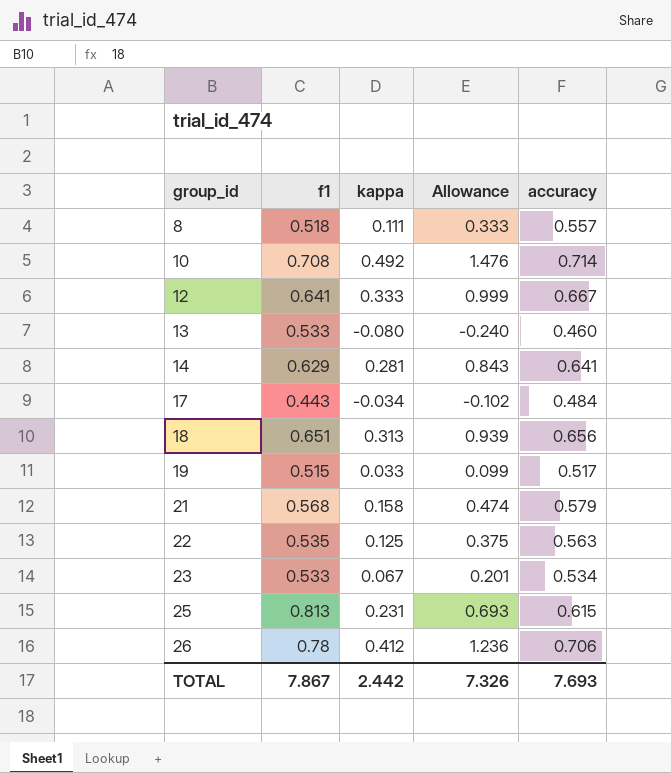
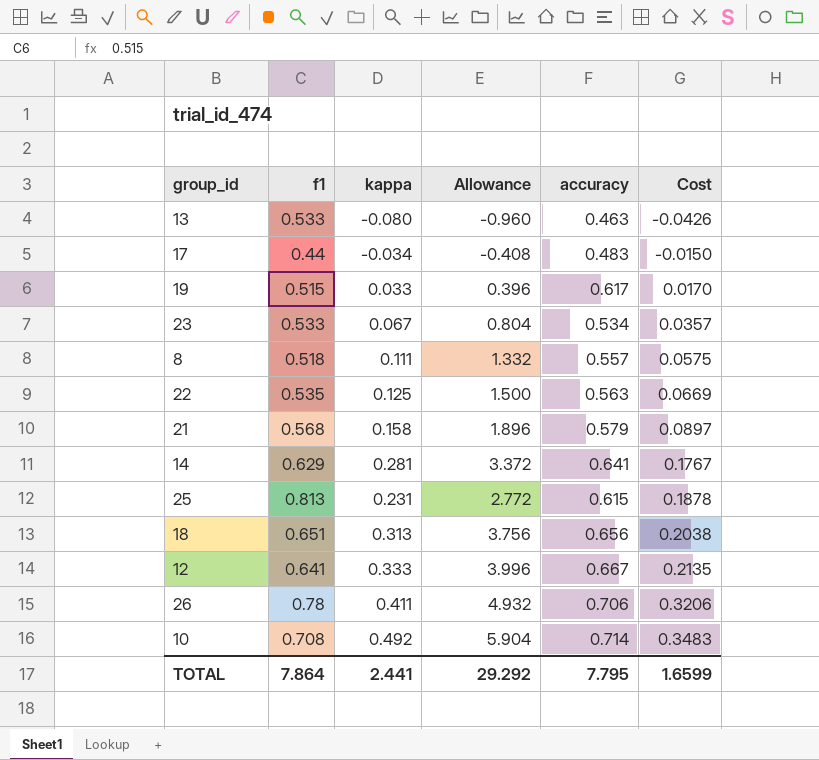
row order: group_id ascending -> Cost ascending
column Allowance | formula: [kappa] * 3 -> [kappa] * 12
column Cost | formula: none -> [f1] * [kappa]
13 | accuracy: 0.460 -> 0.463
17 | f1: 0.443 -> 0.44
17 | accuracy: 0.484 -> 0.483
19 | accuracy: 0.517 -> 0.617
26 | kappa: 0.412 -> 0.411
TOTAL | f1: 7.867 -> 7.864
TOTAL | kappa: 2.442 -> 2.441
TOTAL | Allowance: 7.326 -> 29.292
TOTAL | accuracy: 7.693 -> 7.795

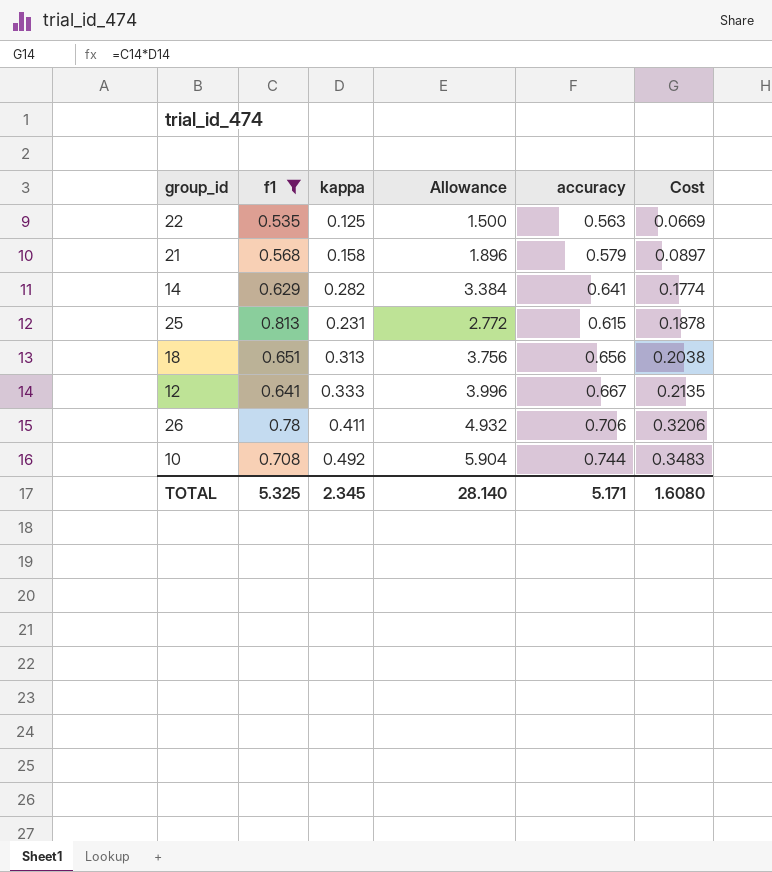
filter: none -> f1 >= 0.535
14 | kappa: 0.281 -> 0.282
14 | Allowance: 3.372 -> 3.384
14 | Cost: 0.1767 -> 0.1774
10 | accuracy: 0.714 -> 0.744
TOTAL | f1: 7.864 -> 5.325
TOTAL | kappa: 2.441 -> 2.345
TOTAL | Allowance: 29.292 -> 28.140
TOTAL | accuracy: 7.795 -> 5.171
TOTAL | Cost: 1.6599 -> 1.6080

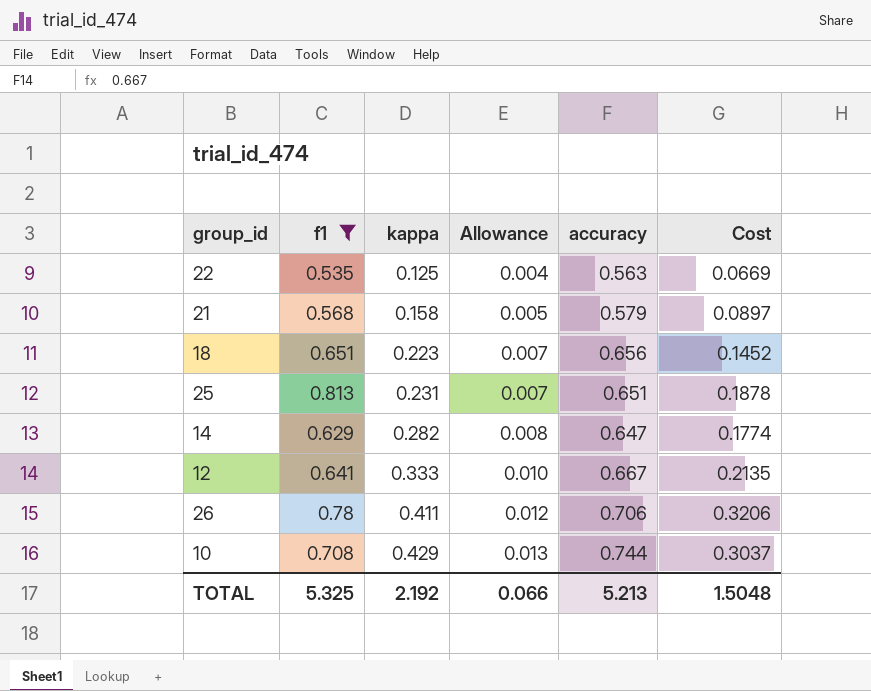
row order: Cost ascending -> kappa ascending
column Allowance | formula: [kappa] * 12 -> [kappa] * 0.03
18 | kappa: 0.313 -> 0.223
18 | Cost: 0.2038 -> 0.1452
25 | accuracy: 0.615 -> 0.651
14 | accuracy: 0.641 -> 0.647
10 | kappa: 0.492 -> 0.429
10 | Cost: 0.3483 -> 0.3037
TOTAL | kappa: 2.345 -> 2.192
TOTAL | Allowance: 28.140 -> 0.066
TOTAL | accuracy: 5.171 -> 5.213
TOTAL | Cost: 1.6080 -> 1.5048

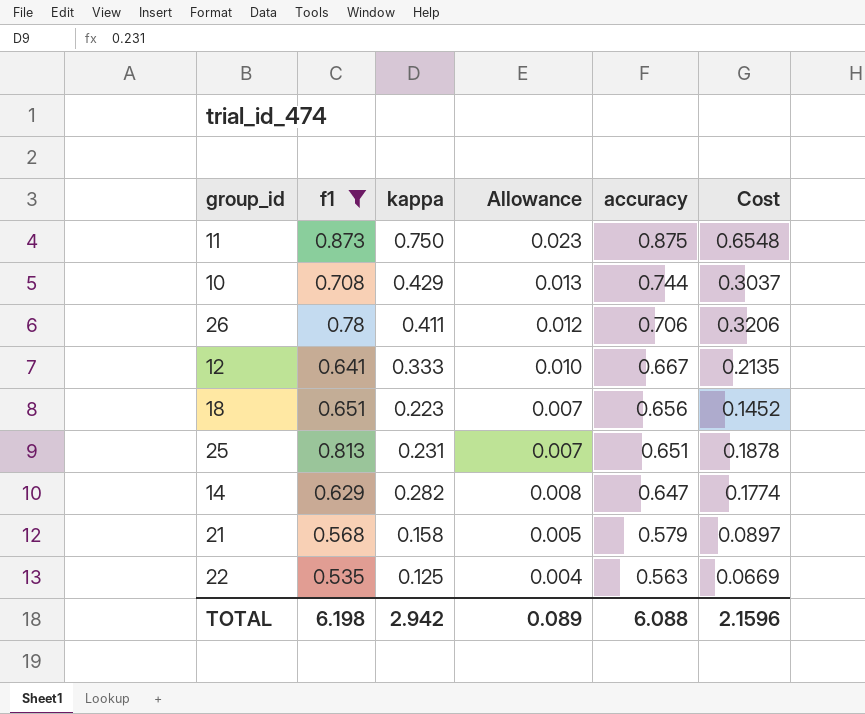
row order: kappa ascending -> accuracy descending
row 11: none -> 0.873 | 0.750 | 0.023 | 0.875 | 0.6548
TOTAL | f1: 5.325 -> 6.198
TOTAL | kappa: 2.192 -> 2.942
TOTAL | Allowance: 0.066 -> 0.089
TOTAL | accuracy: 5.213 -> 6.088
TOTAL | Cost: 1.5048 -> 2.1596

